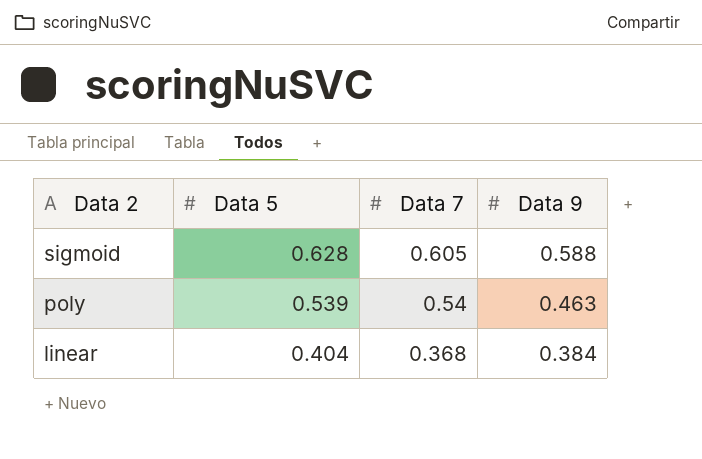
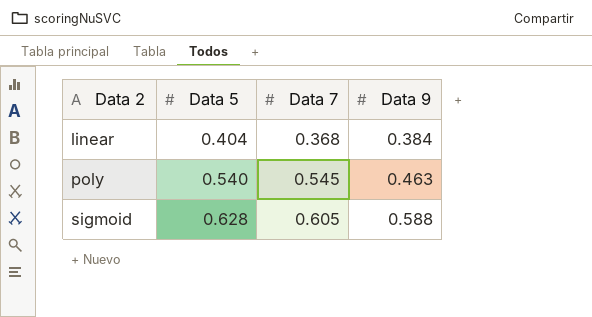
row order: Data 2 descending -> Data 2 ascending
poly | Data 5: 0.539 -> 0.540
poly | Data 7: 0.54 -> 0.545

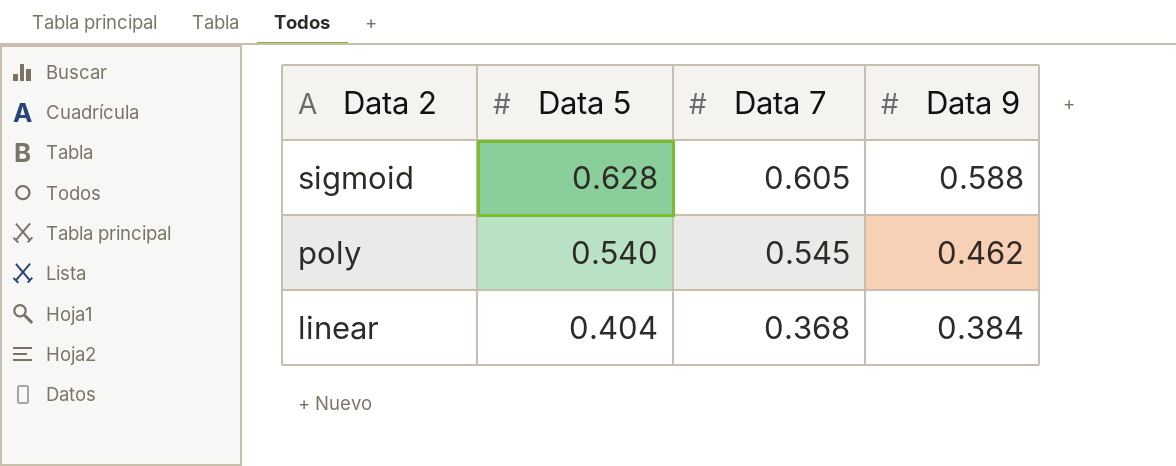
row order: Data 2 ascending -> Data 2 descending
poly | Data 9: 0.463 -> 0.462

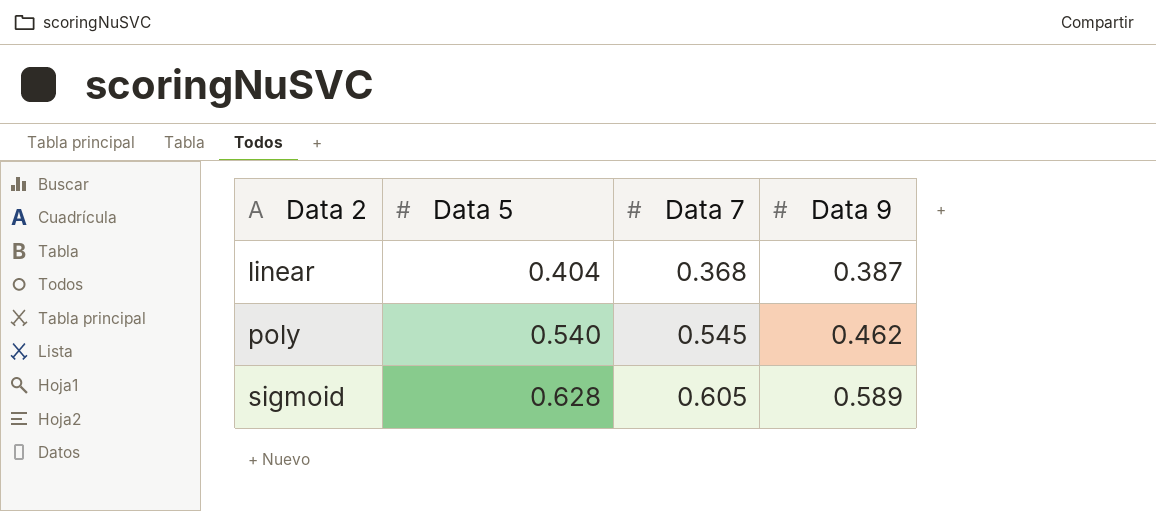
row order: Data 2 descending -> Data 2 ascending
linear | Data 9: 0.384 -> 0.387
sigmoid | Data 9: 0.588 -> 0.589

